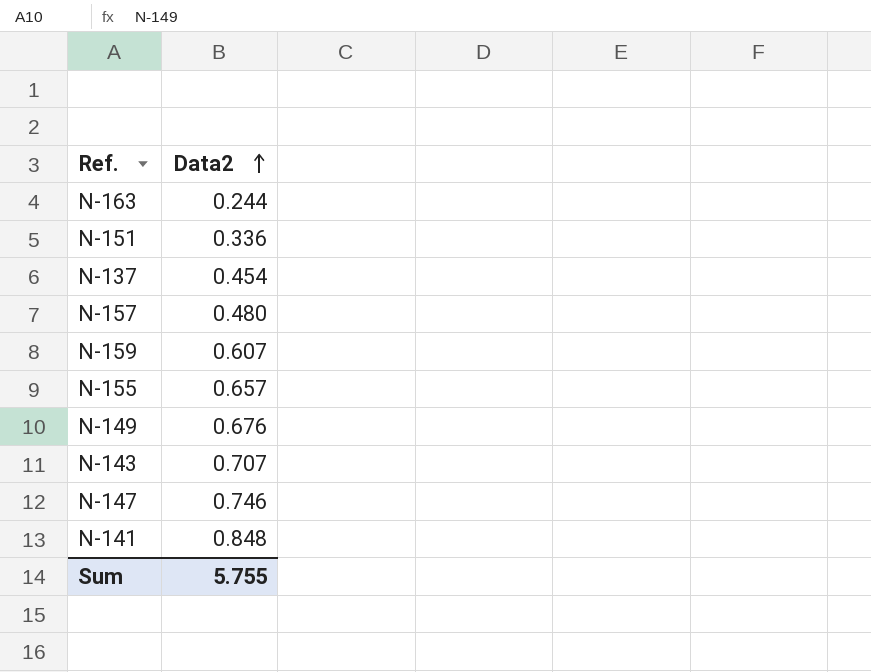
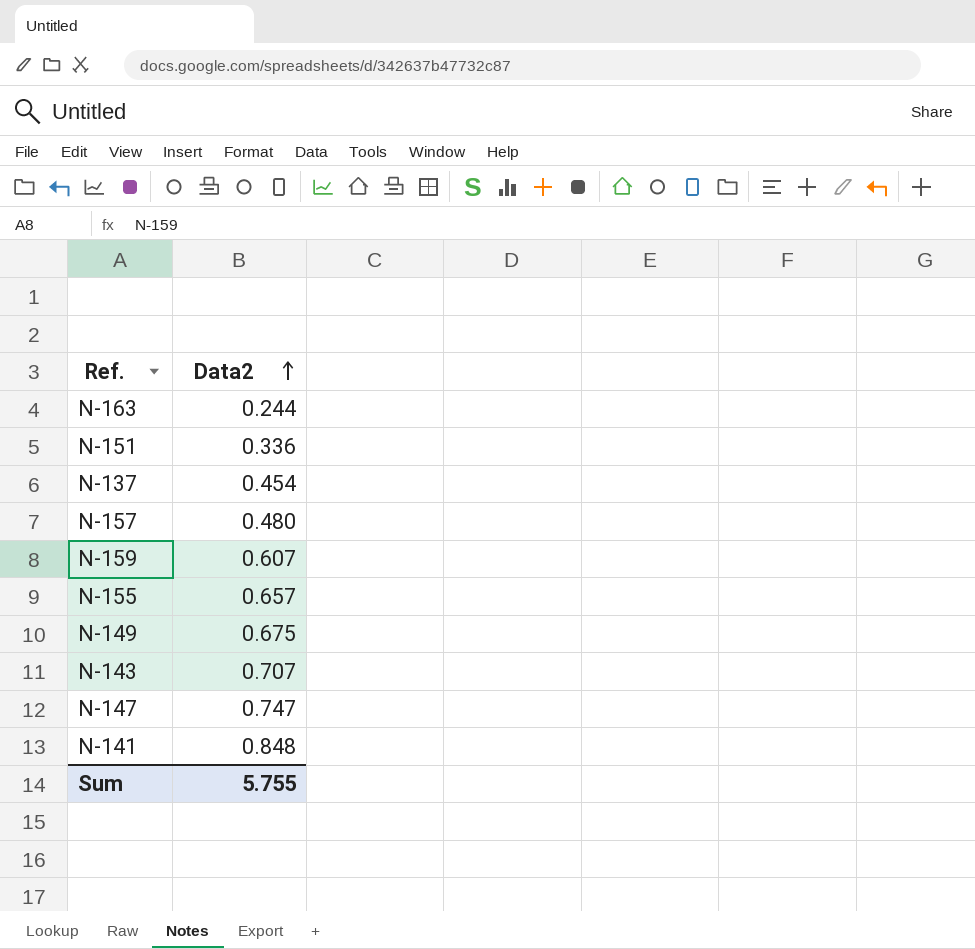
N-149 | Data2: 0.676 -> 0.675
N-147 | Data2: 0.746 -> 0.747

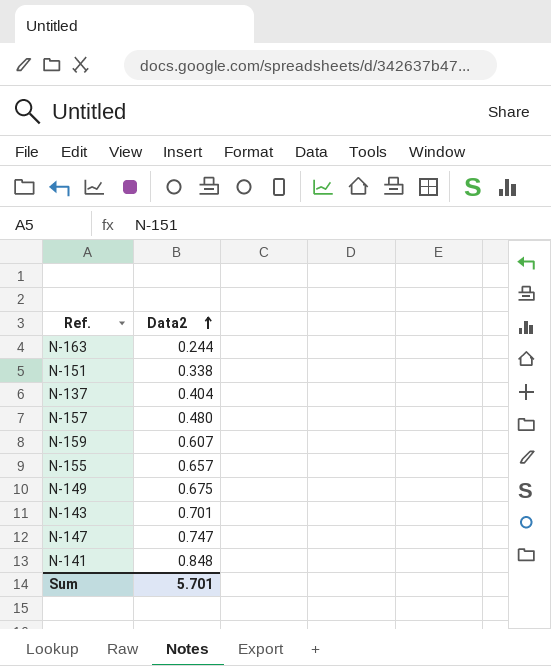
N-151 | Data2: 0.336 -> 0.338
N-137 | Data2: 0.454 -> 0.404
N-143 | Data2: 0.707 -> 0.701
Sum | Data2: 5.755 -> 5.701

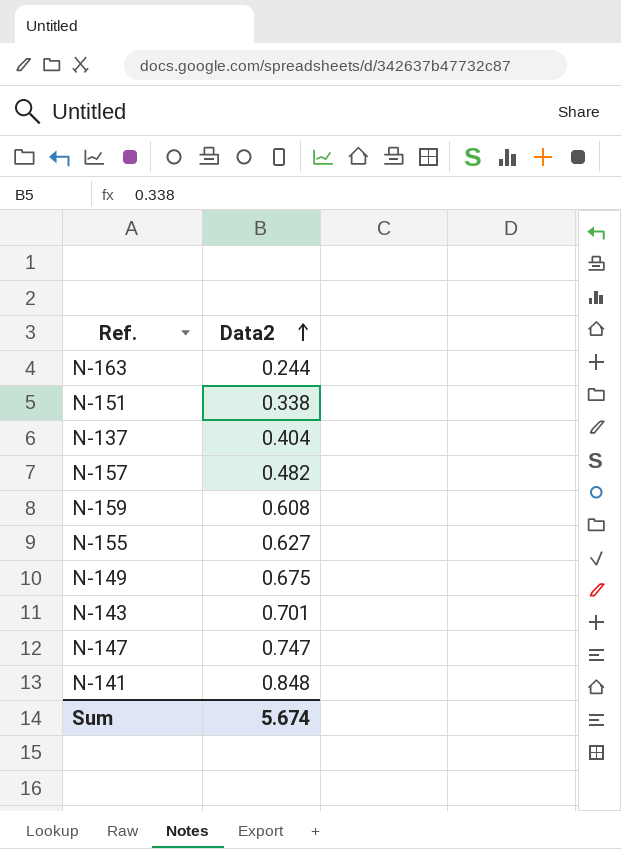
N-157 | Data2: 0.480 -> 0.482
N-159 | Data2: 0.607 -> 0.608
N-155 | Data2: 0.657 -> 0.627
Sum | Data2: 5.701 -> 5.674

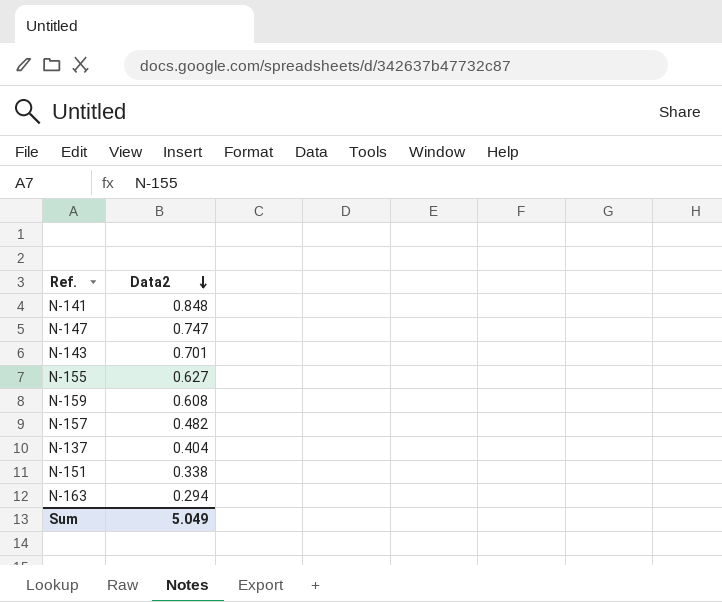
row order: Data2 ascending -> Data2 descending
row N-149: 0.675 -> none
N-163 | Data2: 0.244 -> 0.294
Sum | Data2: 5.674 -> 5.049

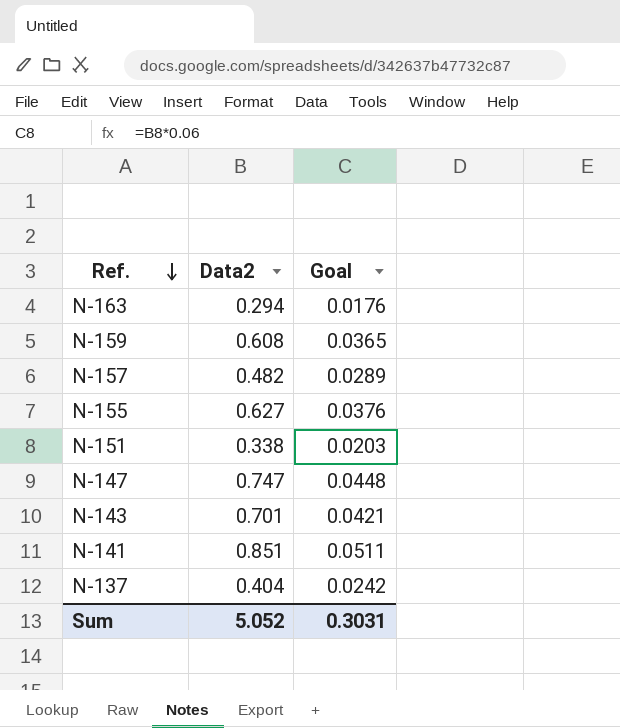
row order: Data2 descending -> Ref. descending
column Goal | formula: none -> [Data2] * 0.06
N-141 | Data2: 0.848 -> 0.851
Sum | Data2: 5.049 -> 5.052

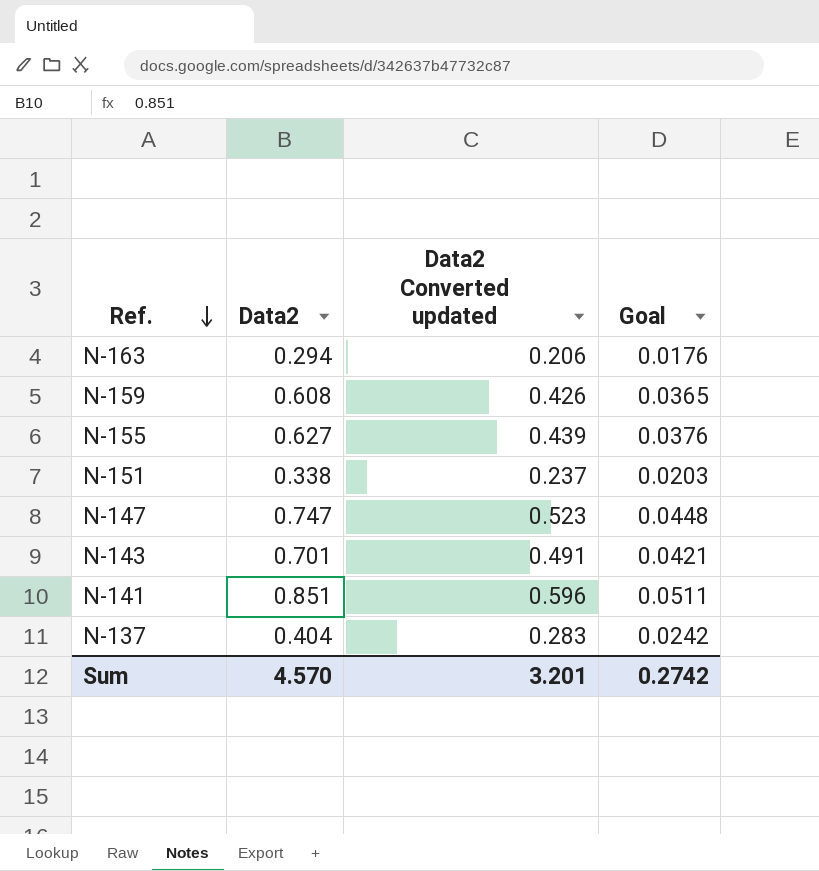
column Data2 Converted updated | formula: none -> [Data2] * 0.7
row N-157: 0.482 | 0.0289 -> none
Sum | Data2: 5.052 -> 4.570
Sum | Goal: 0.3031 -> 0.2742

